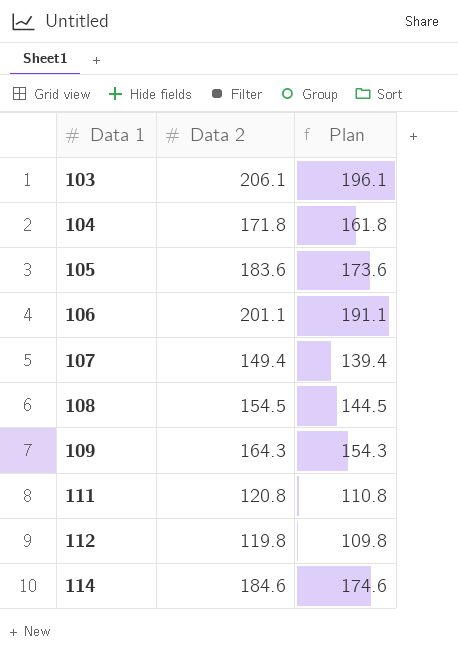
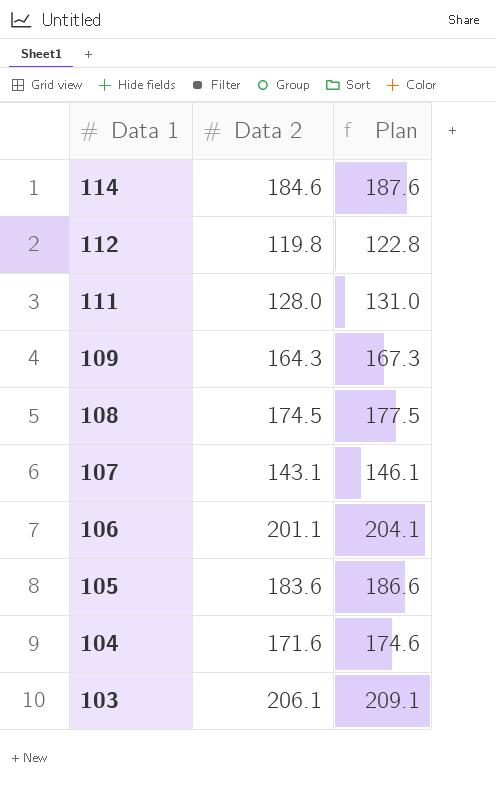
row order: Data 1 ascending -> Data 1 descending
column Plan | formula: [Data 2] - 10 -> [Data 2] + 3
111 | Data 2: 120.8 -> 128.0
108 | Data 2: 154.5 -> 174.5
107 | Data 2: 149.4 -> 143.1
104 | Data 2: 171.8 -> 171.6

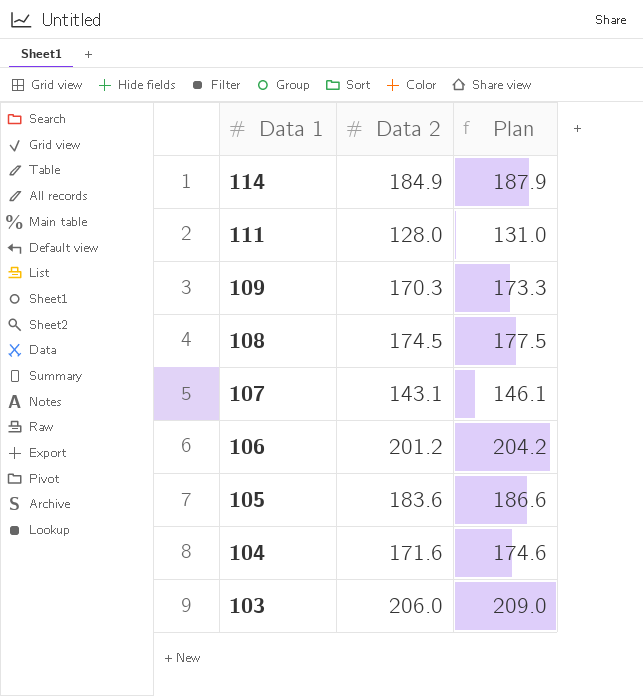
row 112: 119.8 | 122.8 -> none
114 | Data 2: 184.6 -> 184.9
114 | Plan: 187.6 -> 187.9
109 | Data 2: 164.3 -> 170.3
109 | Plan: 167.3 -> 173.3
106 | Data 2: 201.1 -> 201.2
106 | Plan: 204.1 -> 204.2
103 | Data 2: 206.1 -> 206.0
103 | Plan: 209.1 -> 209.0

